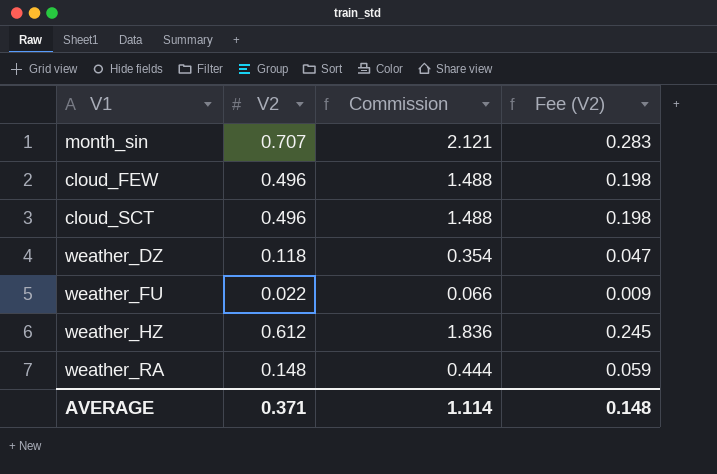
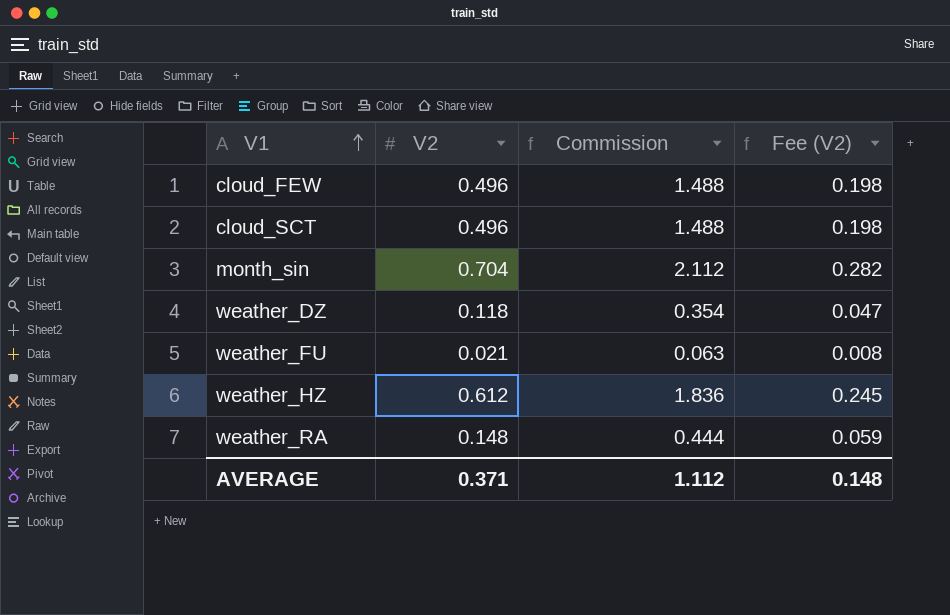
row order: none -> V1 ascending
month_sin | V2: 0.707 -> 0.704
month_sin | Commission: 2.121 -> 2.112
month_sin | Fee (V2): 0.283 -> 0.282
weather_FU | V2: 0.022 -> 0.021
weather_FU | Commission: 0.066 -> 0.063
weather_FU | Fee (V2): 0.009 -> 0.008
AVERAGE | Commission: 1.114 -> 1.112

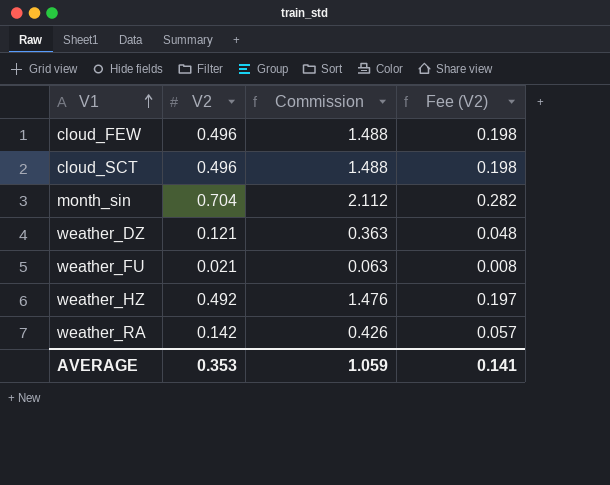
weather_DZ | V2: 0.118 -> 0.121
weather_DZ | Commission: 0.354 -> 0.363
weather_DZ | Fee (V2): 0.047 -> 0.048
weather_HZ | V2: 0.612 -> 0.492
weather_HZ | Commission: 1.836 -> 1.476
weather_HZ | Fee (V2): 0.245 -> 0.197
weather_RA | V2: 0.148 -> 0.142
weather_RA | Commission: 0.444 -> 0.426
weather_RA | Fee (V2): 0.059 -> 0.057
AVERAGE | V2: 0.371 -> 0.353
AVERAGE | Commission: 1.112 -> 1.059
AVERAGE | Fee (V2): 0.148 -> 0.141

